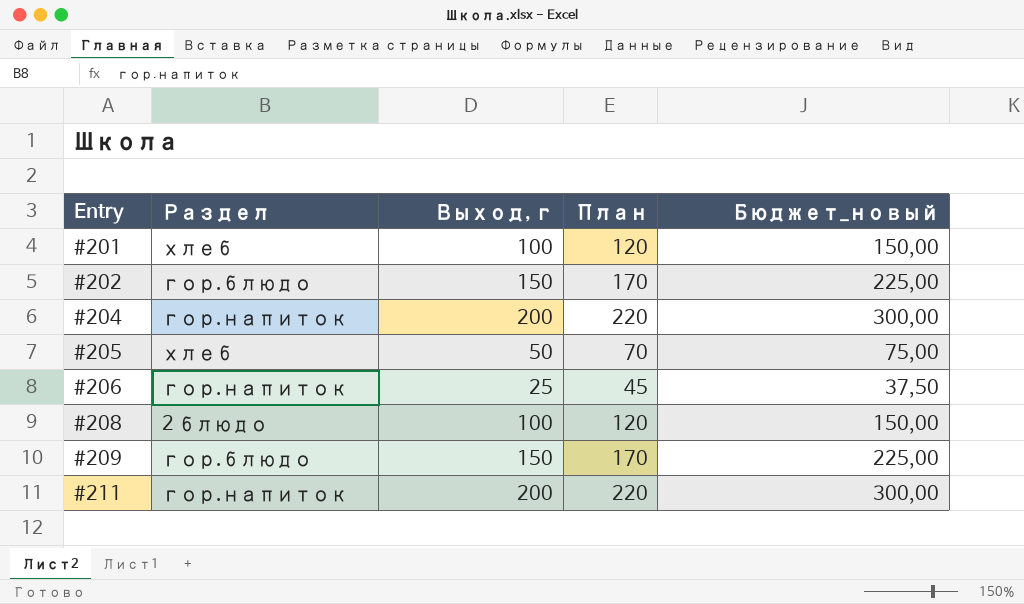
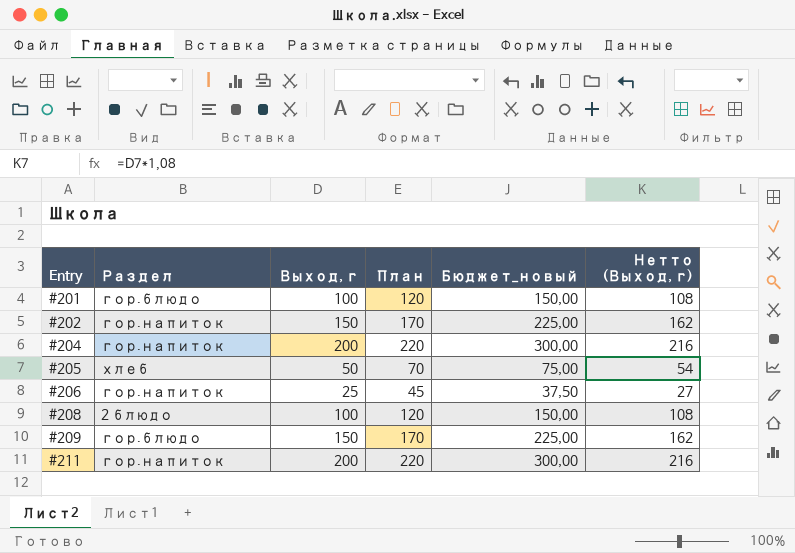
column Нетто (Выход, г) | formula: none -> [Выход, г] * 1,08
#201 | Раздел: хлеб -> гор.блюдо
#202 | Раздел: гор.блюдо -> гор.напиток

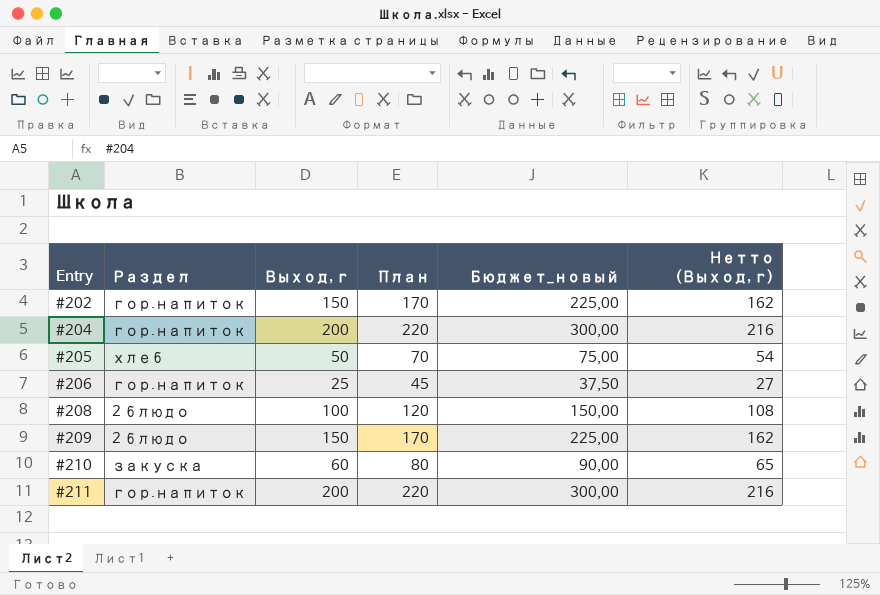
row #201: гор.блюдо | 100 | 120 | 150,00 | 108 -> none
#209 | Раздел: гор.блюдо -> 2 блюдо
row #210: none -> закуска | 60 | 80 | 90,00 | 65

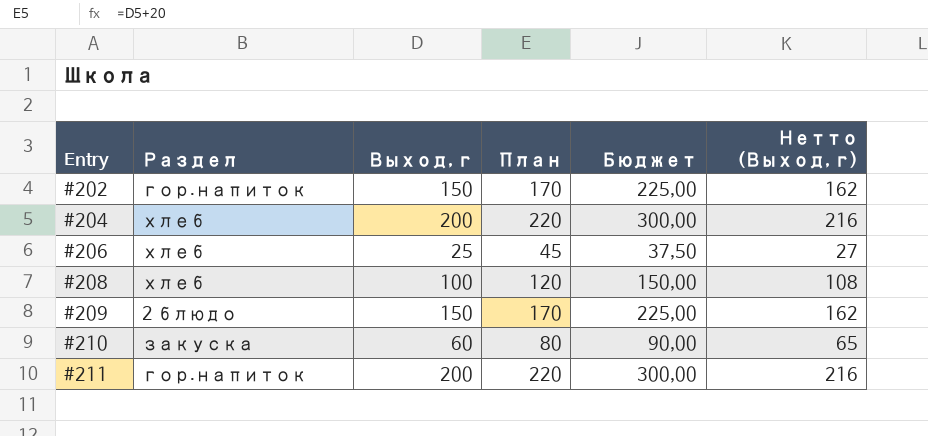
column name: Бюджет_новый -> Бюджет
row #205: хлеб | 50 | 70 | 75,00 | 54 -> none
#204 | Раздел: гор.напиток -> хлеб
#206 | Раздел: гор.напиток -> хлеб
#208 | Раздел: 2 блюдо -> хлеб

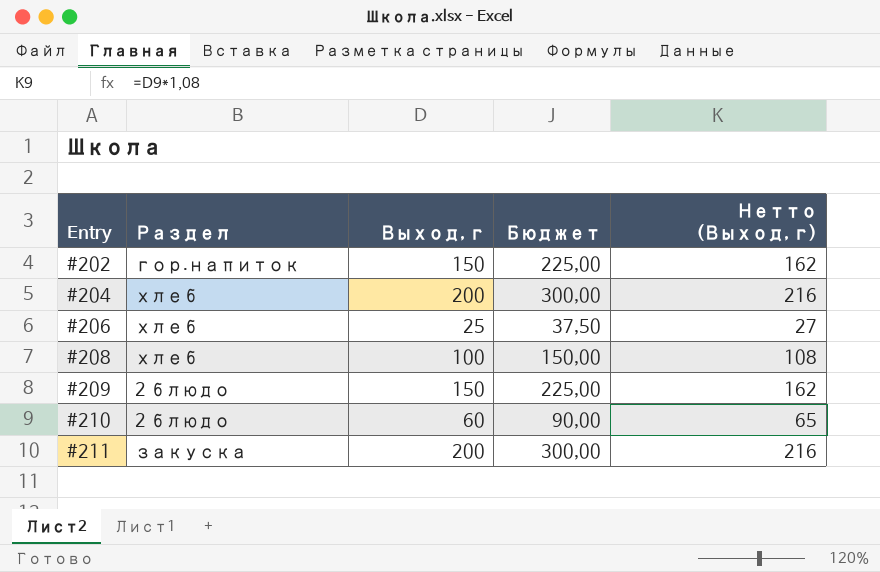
column План | formula: [Выход, г] + 20 -> none
#210 | Раздел: закуска -> 2 блюдо
#211 | Раздел: гор.напиток -> закуска

